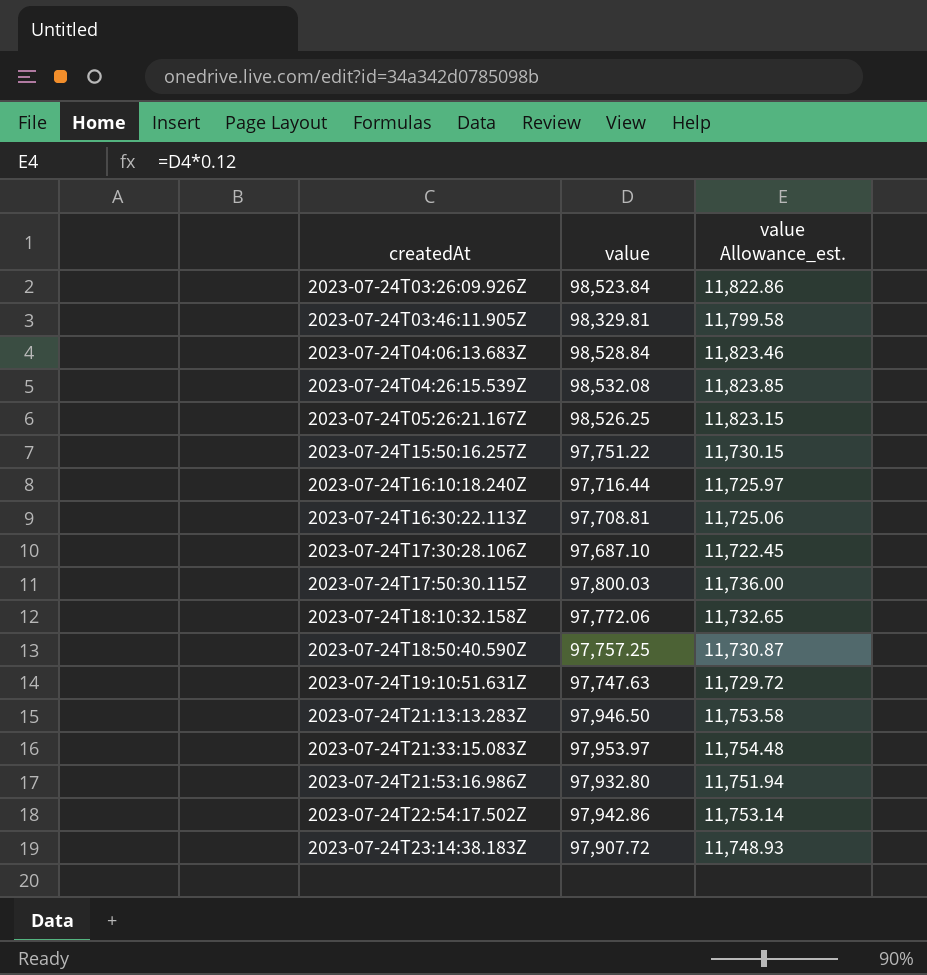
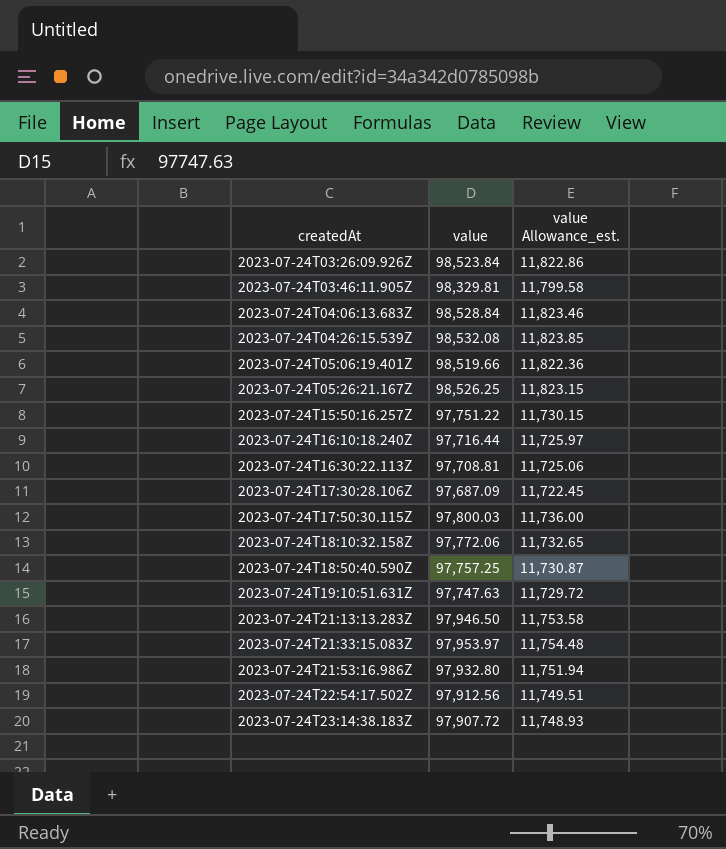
row 2023-07-24T05:06:19.401Z: none -> 98,519.66 | 11,822.36
2023-07-24T17:30:28.106Z | value: 97,687.10 -> 97,687.09
2023-07-24T22:54:17.502Z | value: 97,942.86 -> 97,912.56
2023-07-24T22:54:17.502Z | value Allowance_est.: 11,753.14 -> 11,749.51

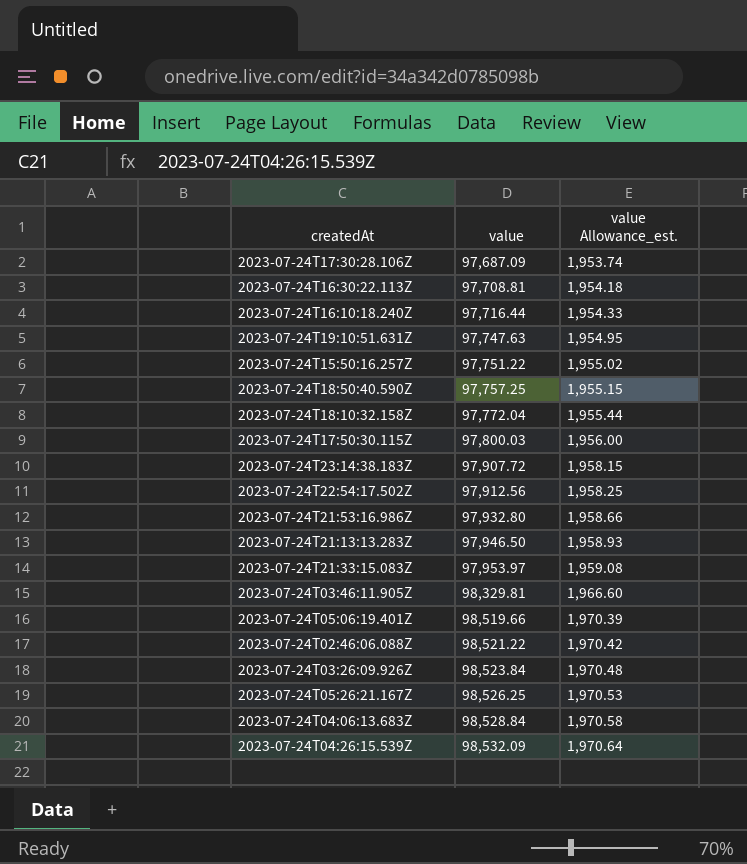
row order: createdAt ascending -> value ascending
column value Allowance_est. | formula: [value] * 0.12 -> [value] * 0.02
2023-07-24T18:10:32.158Z | value: 97,772.06 -> 97,772.04
row 2023-07-24T02:46:06.088Z: none -> 98,521.22 | 1,970.42
2023-07-24T04:26:15.539Z | value: 98,532.08 -> 98,532.09

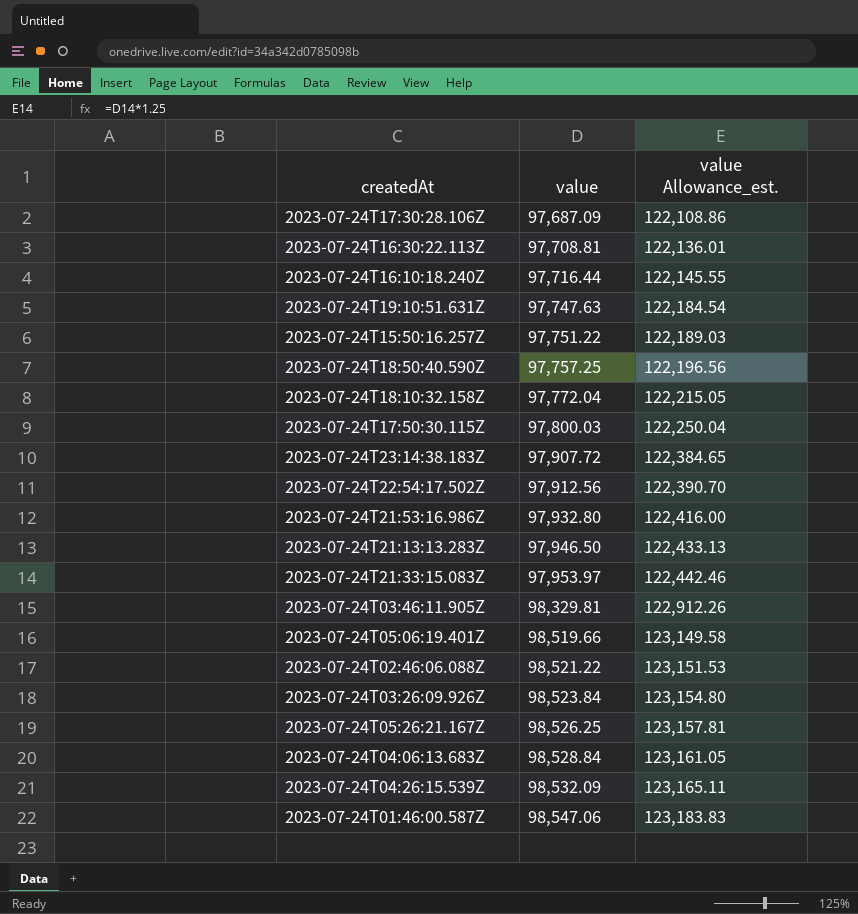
column value Allowance_est. | formula: [value] * 0.02 -> [value] * 1.25
row 2023-07-24T01:46:00.587Z: none -> 98,547.06 | 123,183.83

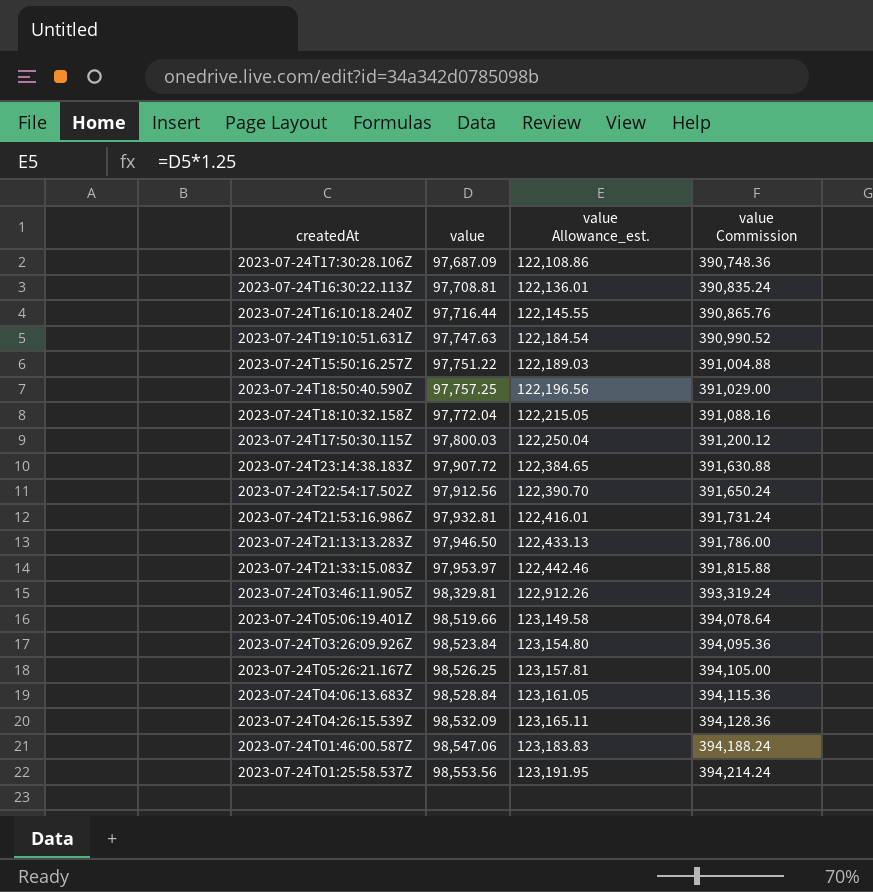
column value Commission | formula: none -> [value] * 4
row 2023-07-24T02:46:06.088Z: 98,521.22 | 123,151.53 -> none
2023-07-24T21:53:16.986Z | value: 97,932.80 -> 97,932.81
2023-07-24T21:53:16.986Z | value Allowance_est.: 122,416.00 -> 122,416.01
row 2023-07-24T01:25:58.537Z: none -> 98,553.56 | 123,191.95 | 394,214.24

